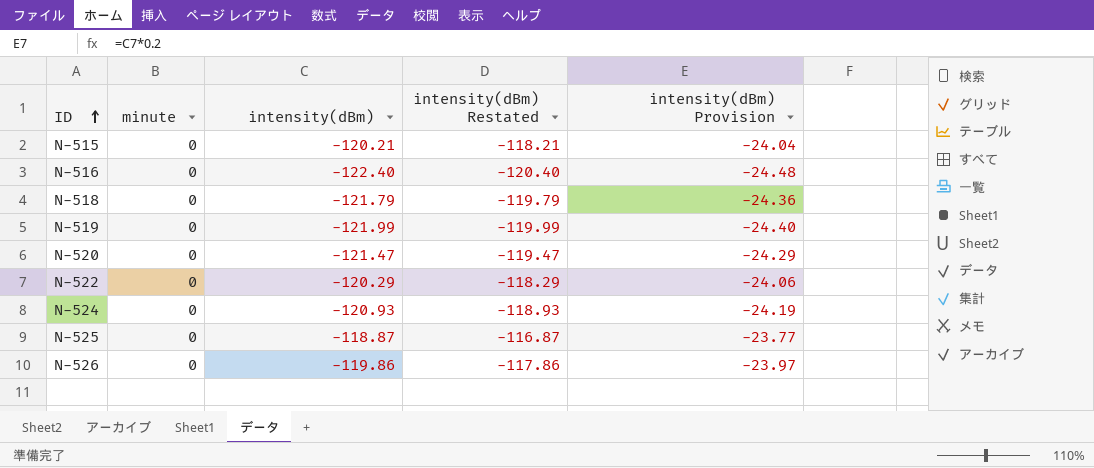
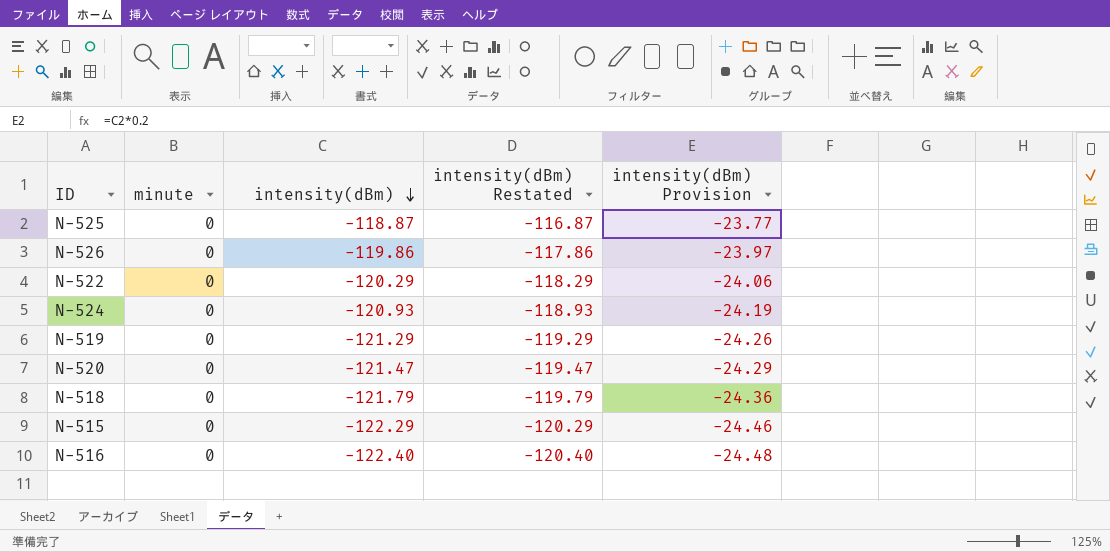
row order: ID ascending -> intensity(dBm) descending
N-519 | intensity(dBm): -121.99 -> -121.29
N-519 | intensity(dBm) Restated: -119.99 -> -119.29
N-519 | intensity(dBm) Provision: -24.40 -> -24.26
N-515 | intensity(dBm): -120.21 -> -122.29
N-515 | intensity(dBm) Restated: -118.21 -> -120.29
N-515 | intensity(dBm) Provision: -24.04 -> -24.46

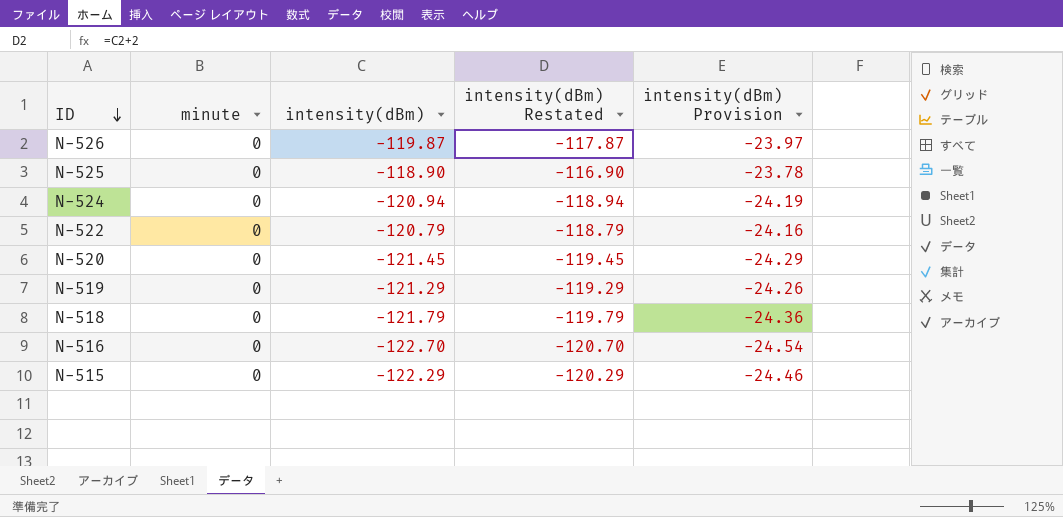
row order: intensity(dBm) descending -> ID descending
N-526 | intensity(dBm): -119.86 -> -119.87
N-526 | intensity(dBm) Restated: -117.86 -> -117.87
N-525 | intensity(dBm): -118.87 -> -118.90
N-525 | intensity(dBm) Restated: -116.87 -> -116.90
N-525 | intensity(dBm) Provision: -23.77 -> -23.78
N-524 | intensity(dBm): -120.93 -> -120.94
N-524 | intensity(dBm) Restated: -118.93 -> -118.94
N-522 | intensity(dBm): -120.29 -> -120.79
N-522 | intensity(dBm) Restated: -118.29 -> -118.79
N-522 | intensity(dBm) Provision: -24.06 -> -24.16
N-520 | intensity(dBm): -121.47 -> -121.45
N-520 | intensity(dBm) Restated: -119.47 -> -119.45
N-516 | intensity(dBm): -122.40 -> -122.70
N-516 | intensity(dBm) Restated: -120.40 -> -120.70
N-516 | intensity(dBm) Provision: -24.48 -> -24.54

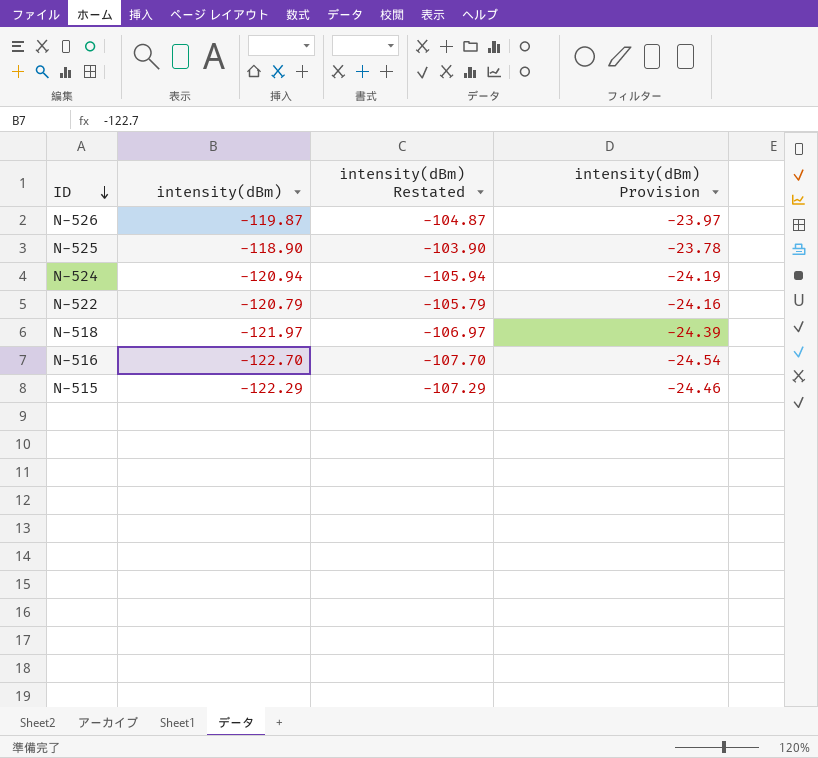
column minute | position: 2 -> none
column intensity(dBm) Restated | formula: [intensity(dBm)] + 2 -> [intensity(dBm)] + 15
row N-520: 0 | -121.45 | -119.45 | -24.29 -> none
row N-519: 0 | -121.29 | -119.29 | -24.26 -> none
N-518 | intensity(dBm): -121.79 -> -121.97
N-518 | intensity(dBm) Provision: -24.36 -> -24.39

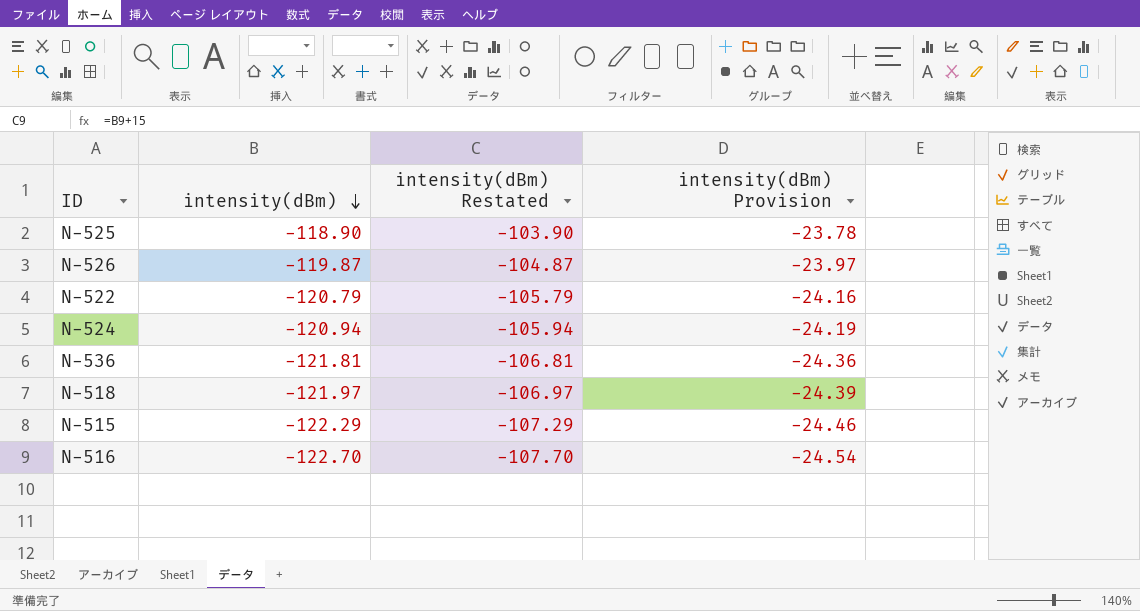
row order: ID descending -> intensity(dBm) descending
row N-536: none -> -121.81 | -106.81 | -24.36

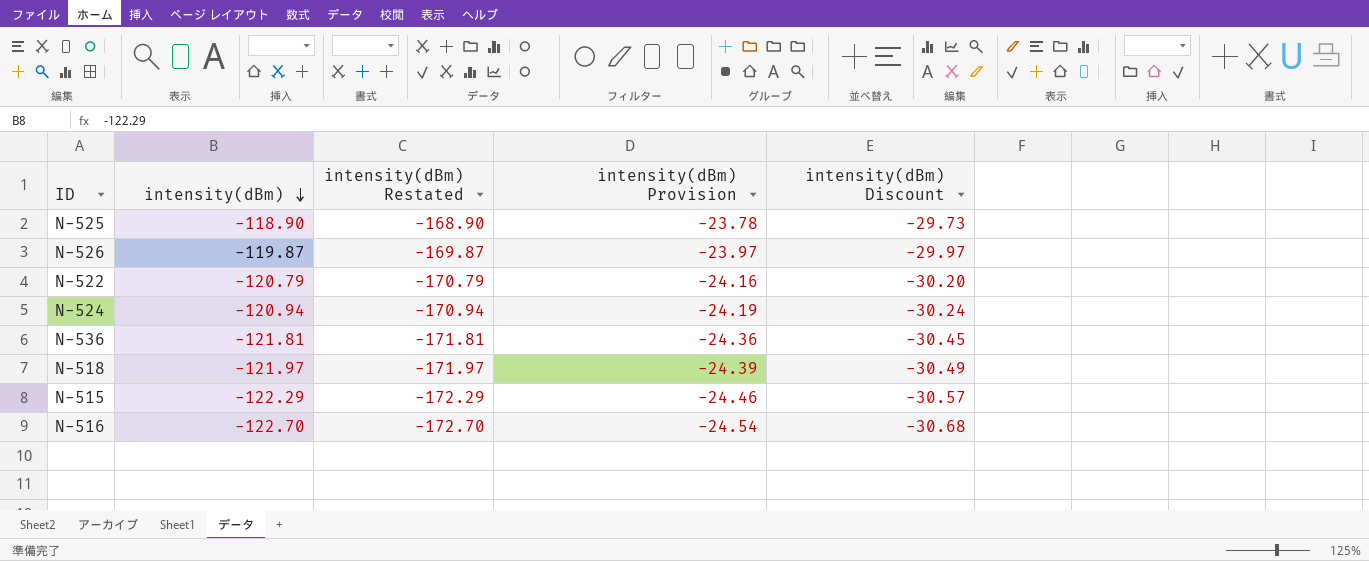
column intensity(dBm) Restated | formula: [intensity(dBm)] + 15 -> [intensity(dBm)] - 50
column intensity(dBm) Discount | formula: none -> [intensity(dBm)] * 0.25

